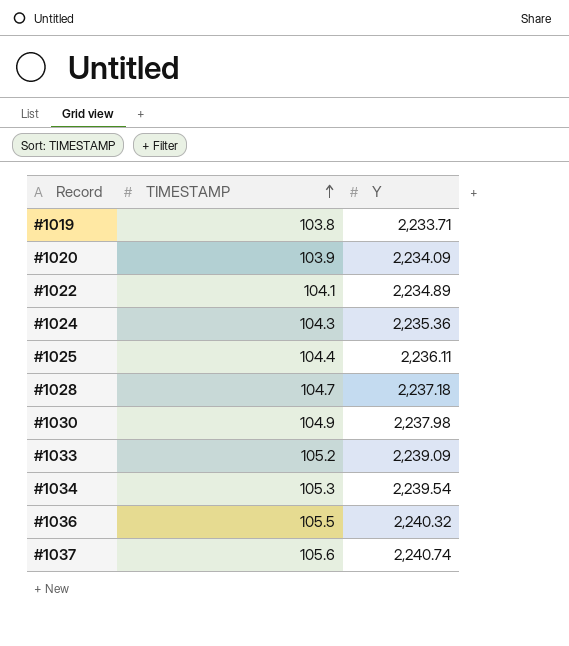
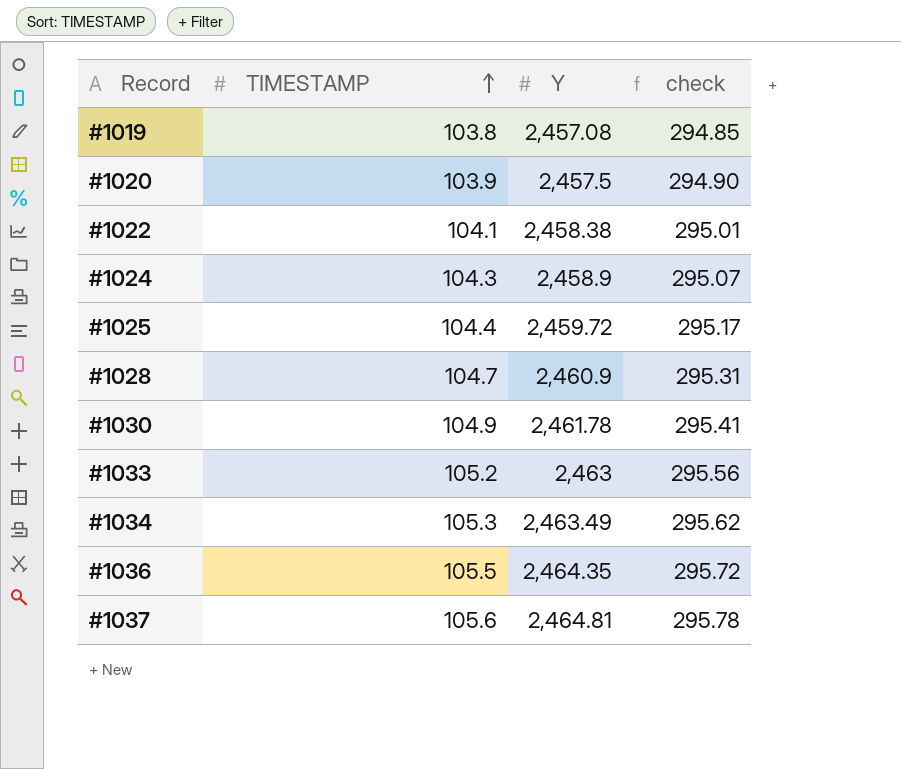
column check | formula: none -> [Y] * 0.12
#1019 | Y: 2,233.71 -> 2,457.08
#1020 | Y: 2,234.09 -> 2,457.5
#1022 | Y: 2,234.89 -> 2,458.38
#1024 | Y: 2,235.36 -> 2,458.9
#1025 | Y: 2,236.11 -> 2,459.72
#1028 | Y: 2,237.18 -> 2,460.9
#1030 | Y: 2,237.98 -> 2,461.78
#1033 | Y: 2,239.09 -> 2,463
#1034 | Y: 2,239.54 -> 2,463.49
#1036 | Y: 2,240.32 -> 2,464.35
#1037 | Y: 2,240.74 -> 2,464.81

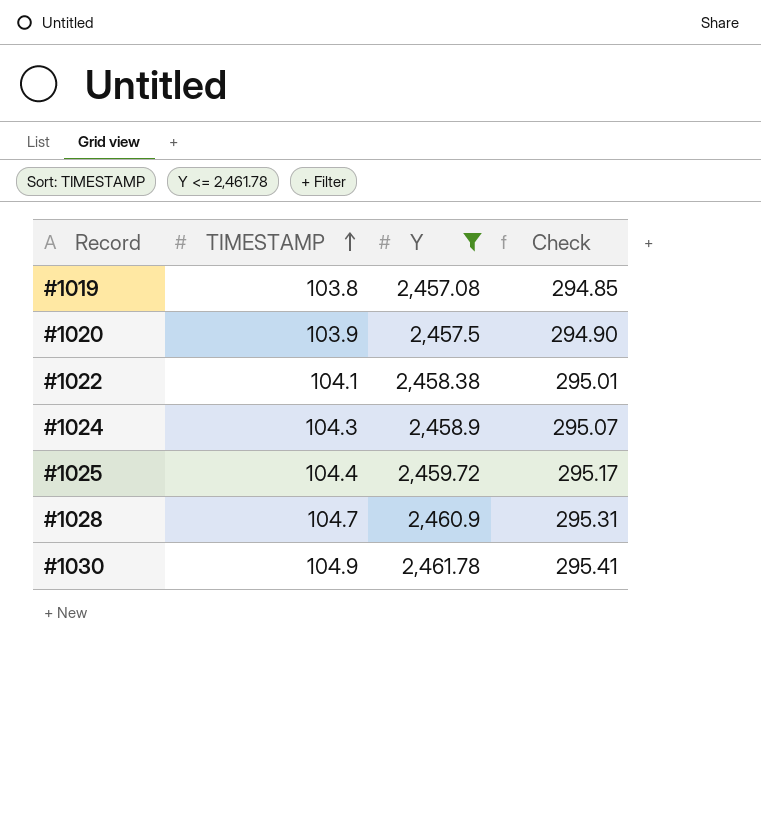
filter: none -> Y <= 2,461.78
column name: check -> Check

